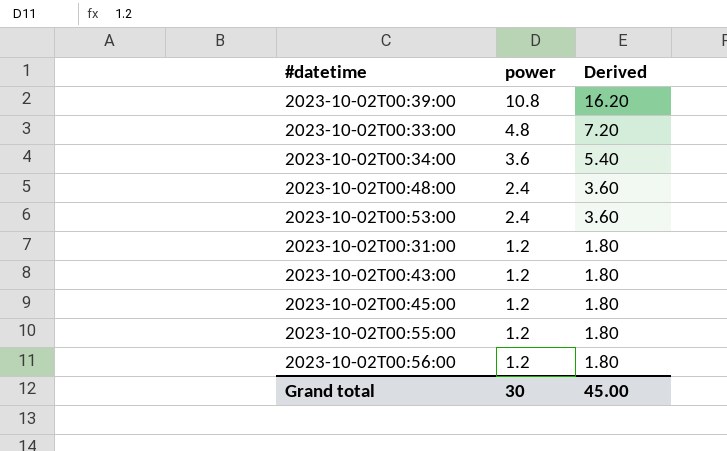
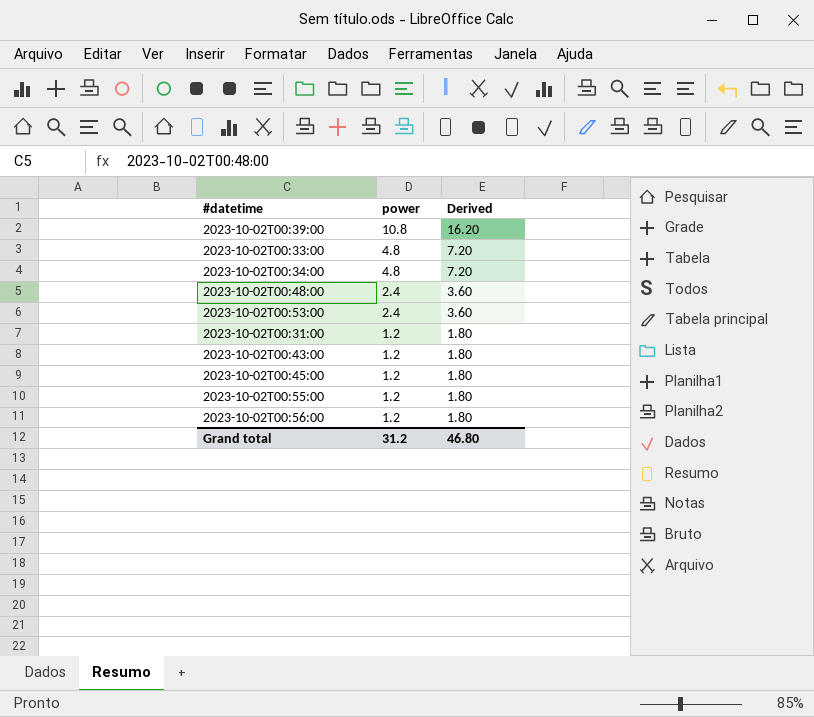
2023-10-02T00:34:00 | power: 3.6 -> 4.8
2023-10-02T00:34:00 | Derived: 5.40 -> 7.20
Grand total | power: 30 -> 31.2
Grand total | Derived: 45.00 -> 46.80

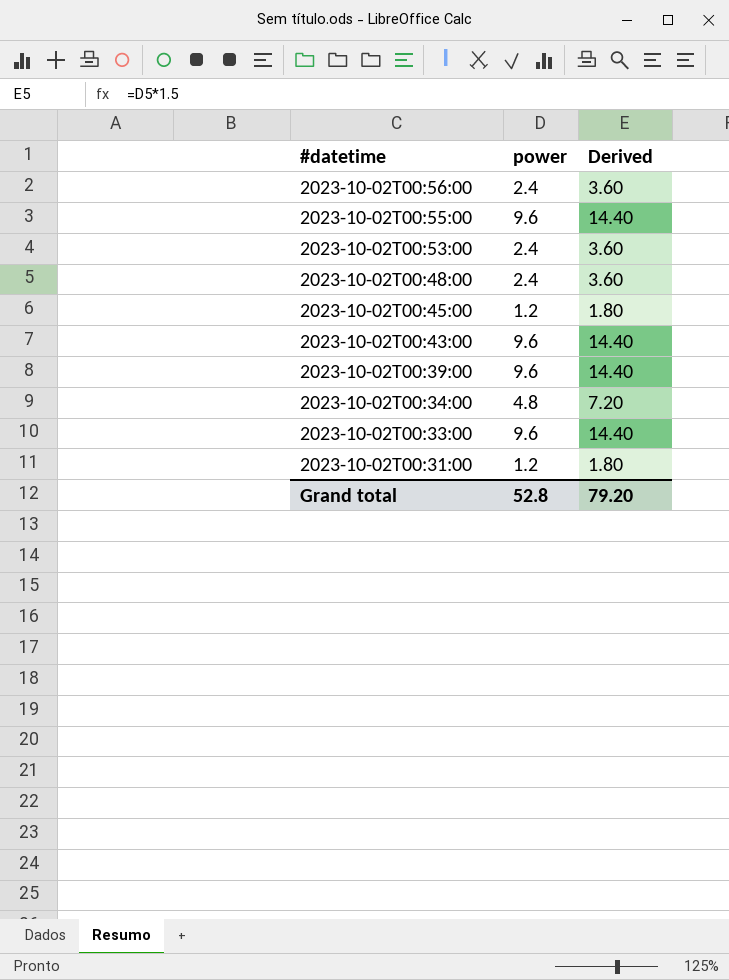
row order: power descending -> #datetime descending
2023-10-02T00:56:00 | power: 1.2 -> 2.4
2023-10-02T00:56:00 | Derived: 1.80 -> 3.60
2023-10-02T00:55:00 | power: 1.2 -> 9.6
2023-10-02T00:55:00 | Derived: 1.80 -> 14.40
2023-10-02T00:43:00 | power: 1.2 -> 9.6
2023-10-02T00:43:00 | Derived: 1.80 -> 14.40
2023-10-02T00:39:00 | power: 10.8 -> 9.6
2023-10-02T00:39:00 | Derived: 16.20 -> 14.40
2023-10-02T00:33:00 | power: 4.8 -> 9.6
2023-10-02T00:33:00 | Derived: 7.20 -> 14.40
Grand total | power: 31.2 -> 52.8
Grand total | Derived: 46.80 -> 79.20

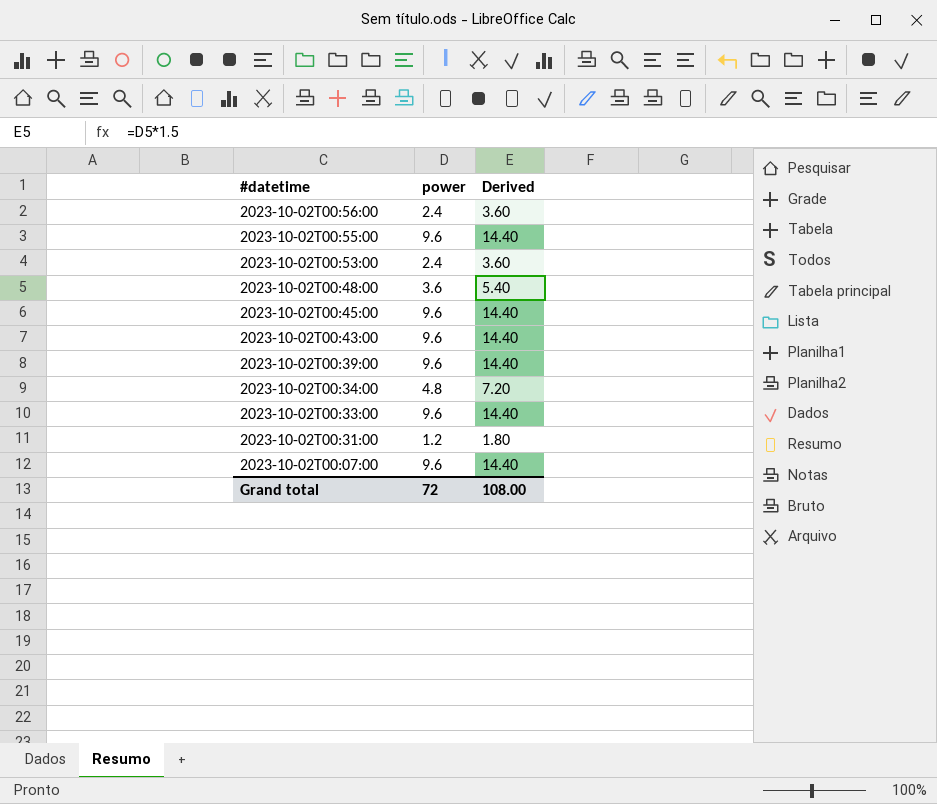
2023-10-02T00:48:00 | power: 2.4 -> 3.6
2023-10-02T00:48:00 | Derived: 3.60 -> 5.40
2023-10-02T00:45:00 | power: 1.2 -> 9.6
2023-10-02T00:45:00 | Derived: 1.80 -> 14.40
row 2023-10-02T00:07:00: none -> 9.6 | 14.40
Grand total | power: 52.8 -> 72
Grand total | Derived: 79.20 -> 108.00

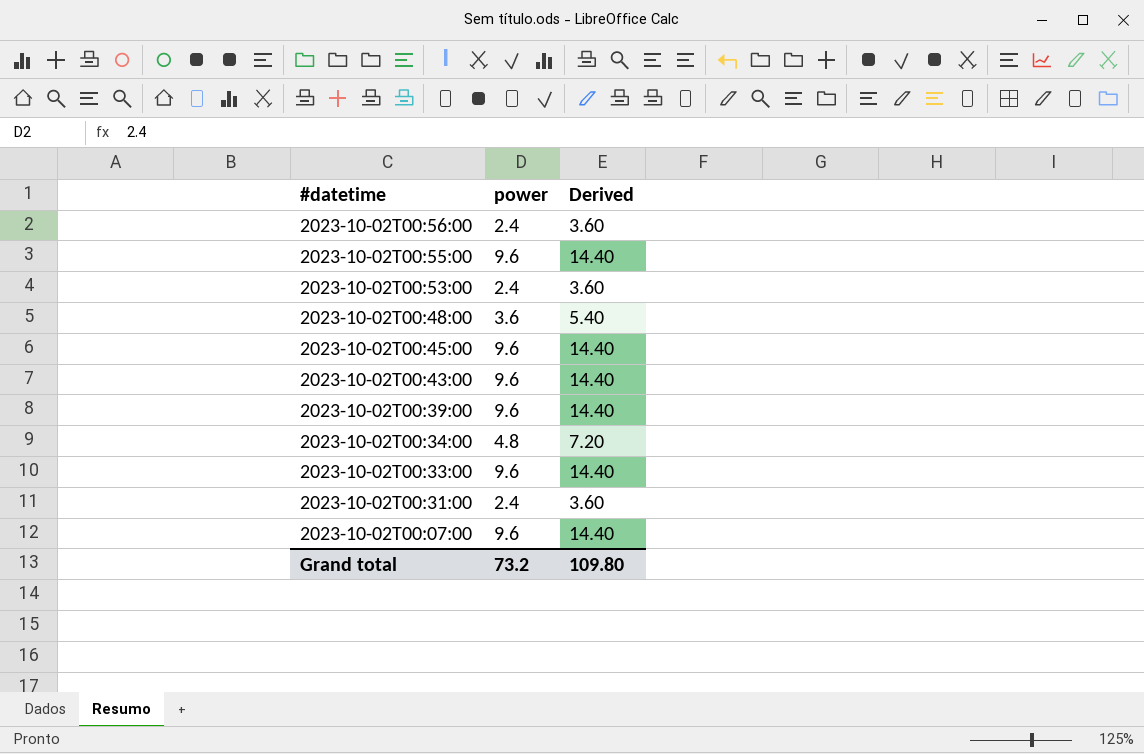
2023-10-02T00:31:00 | power: 1.2 -> 2.4
2023-10-02T00:31:00 | Derived: 1.80 -> 3.60
Grand total | power: 72 -> 73.2
Grand total | Derived: 108.00 -> 109.80

